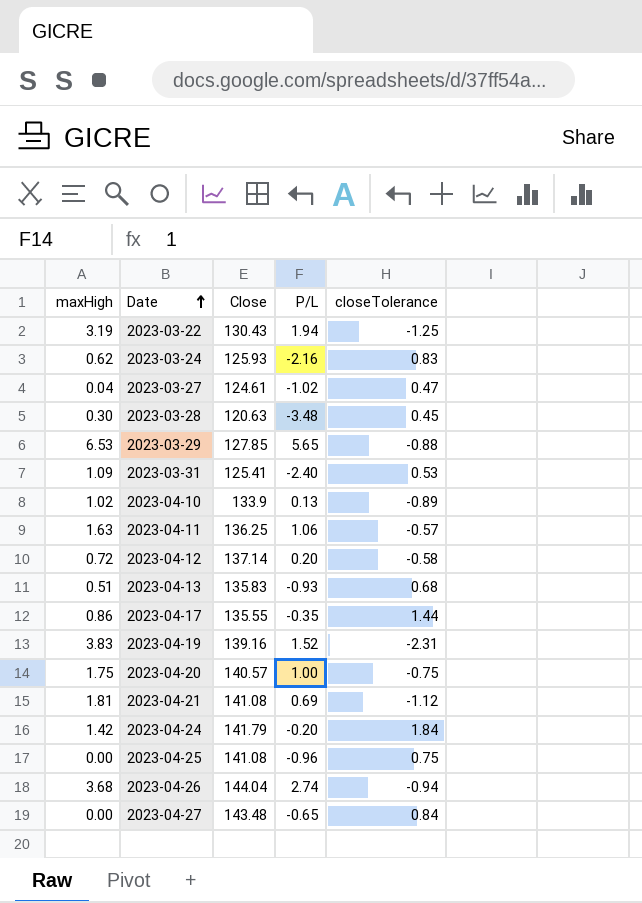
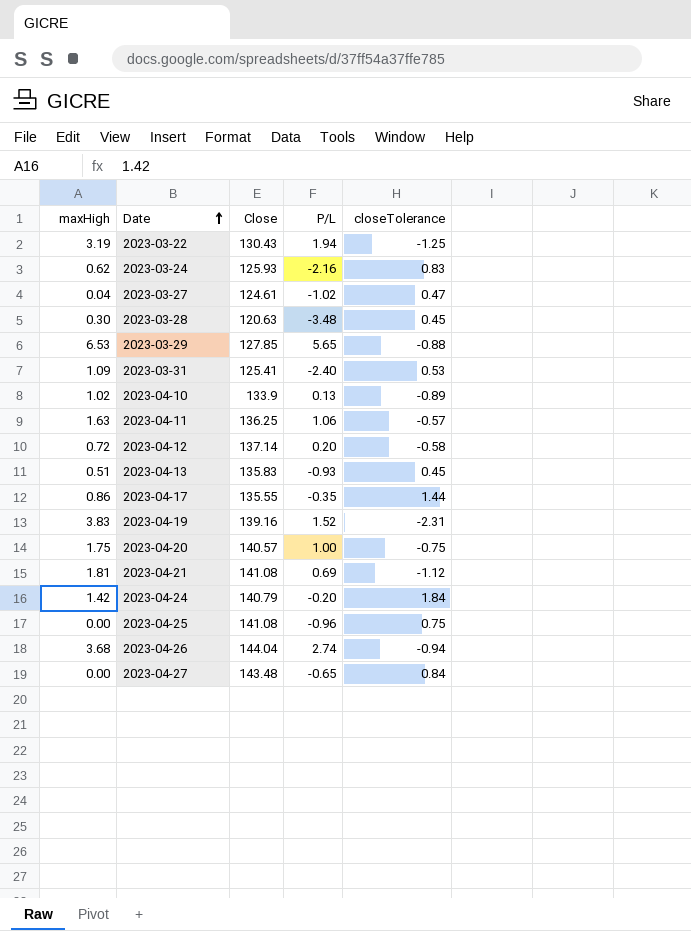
2023-04-13 | closeTolerance: 0.68 -> 0.45
2023-04-24 | Close: 141.79 -> 140.79

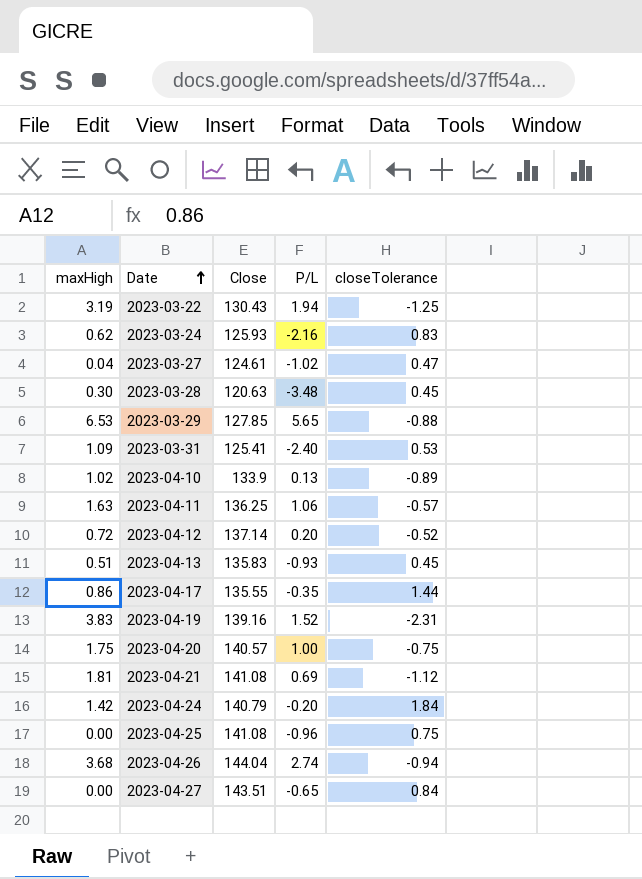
2023-04-12 | closeTolerance: -0.58 -> -0.52
2023-04-27 | Close: 143.48 -> 143.51

